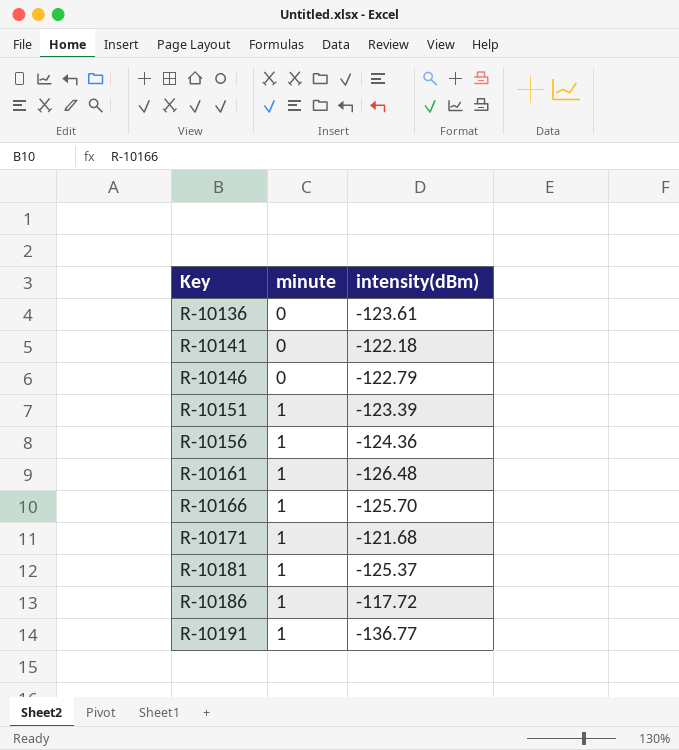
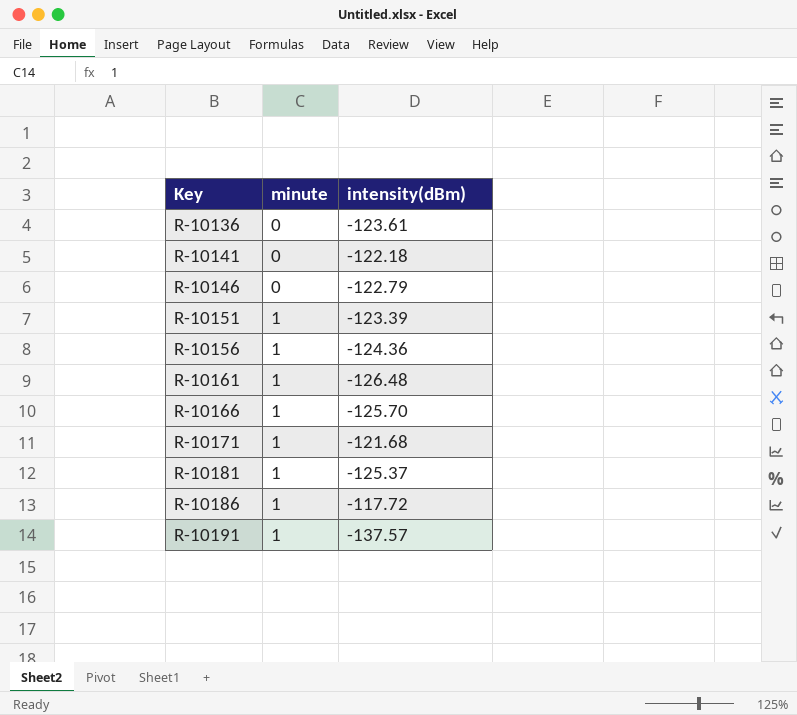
R-10191 | intensity(dBm): -136.77 -> -137.57

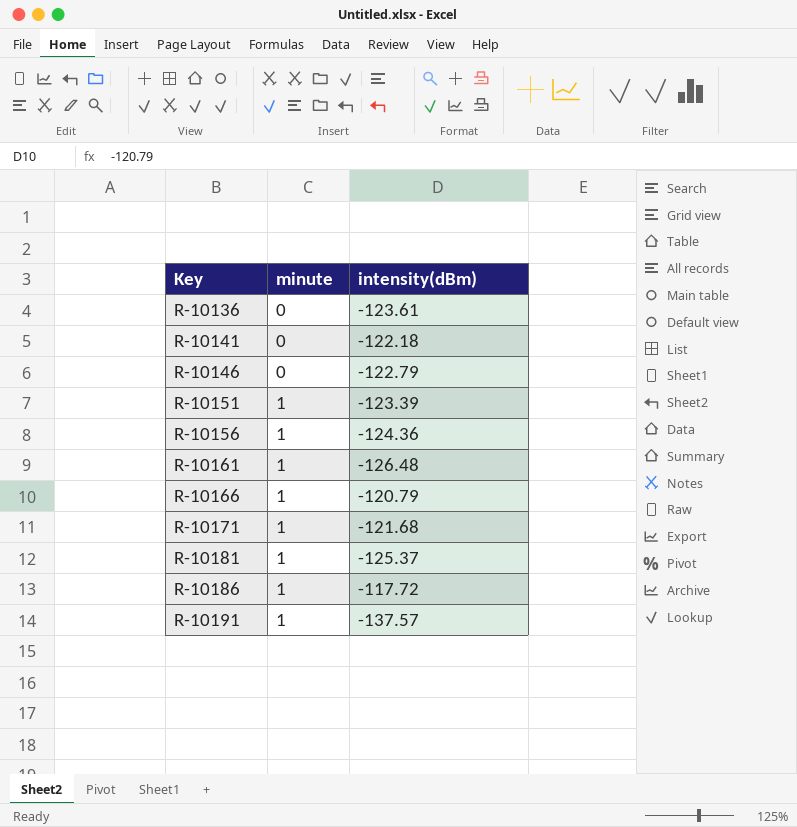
R-10166 | intensity(dBm): -125.70 -> -120.79

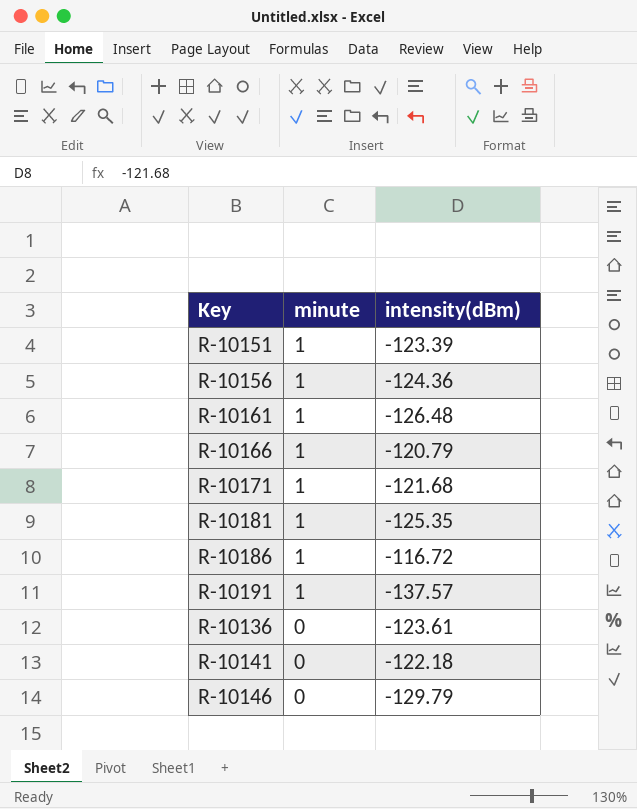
row order: Key ascending -> minute descending
R-10181 | intensity(dBm): -125.37 -> -125.35
R-10186 | intensity(dBm): -117.72 -> -116.72
R-10146 | intensity(dBm): -122.79 -> -129.79

